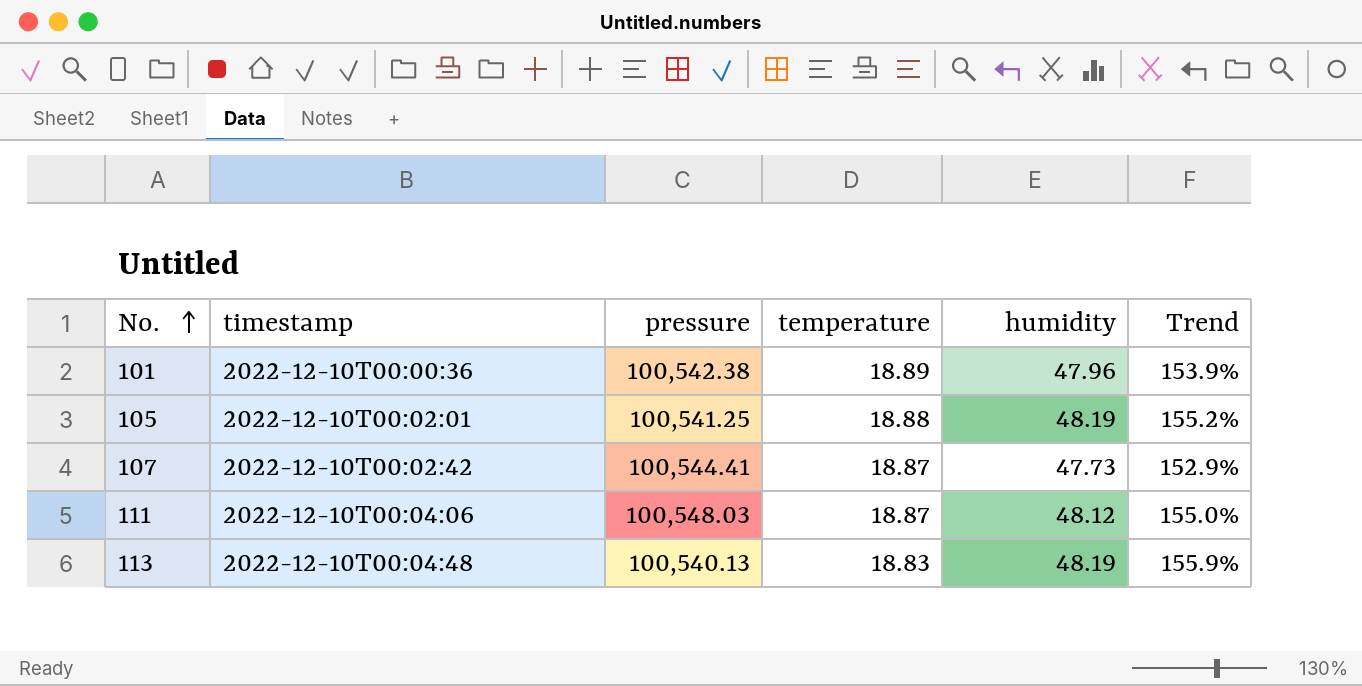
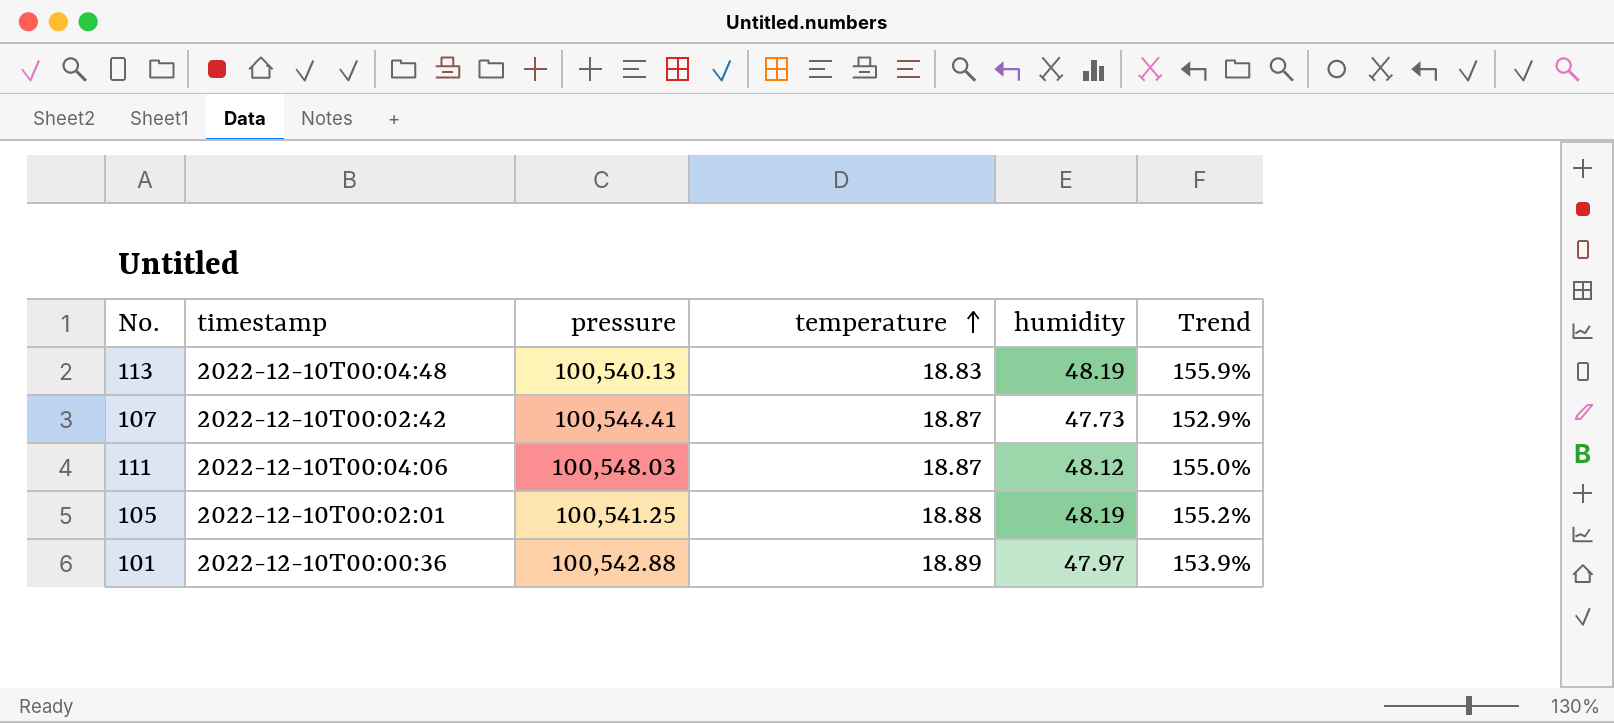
row order: No. ascending -> temperature ascending
101 | pressure: 100,542.38 -> 100,542.88
101 | humidity: 47.96 -> 47.97

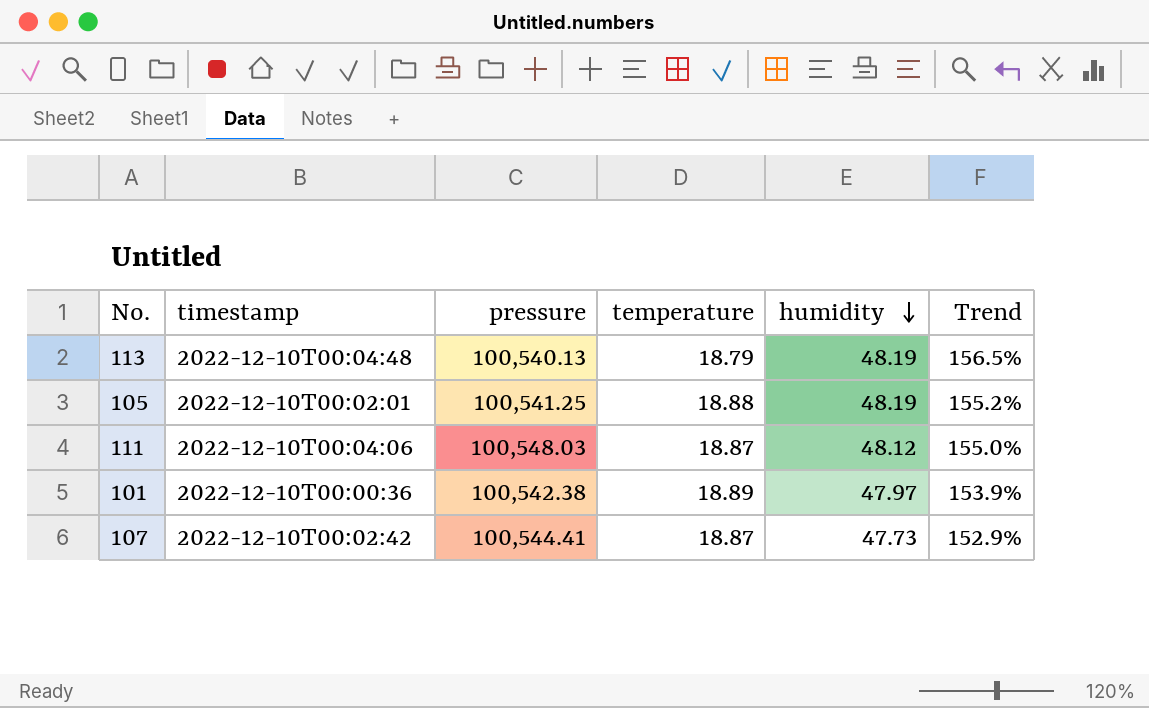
row order: temperature ascending -> humidity descending
113 | temperature: 18.83 -> 18.79
113 | Trend: 155.9% -> 156.5%
101 | pressure: 100,542.88 -> 100,542.38

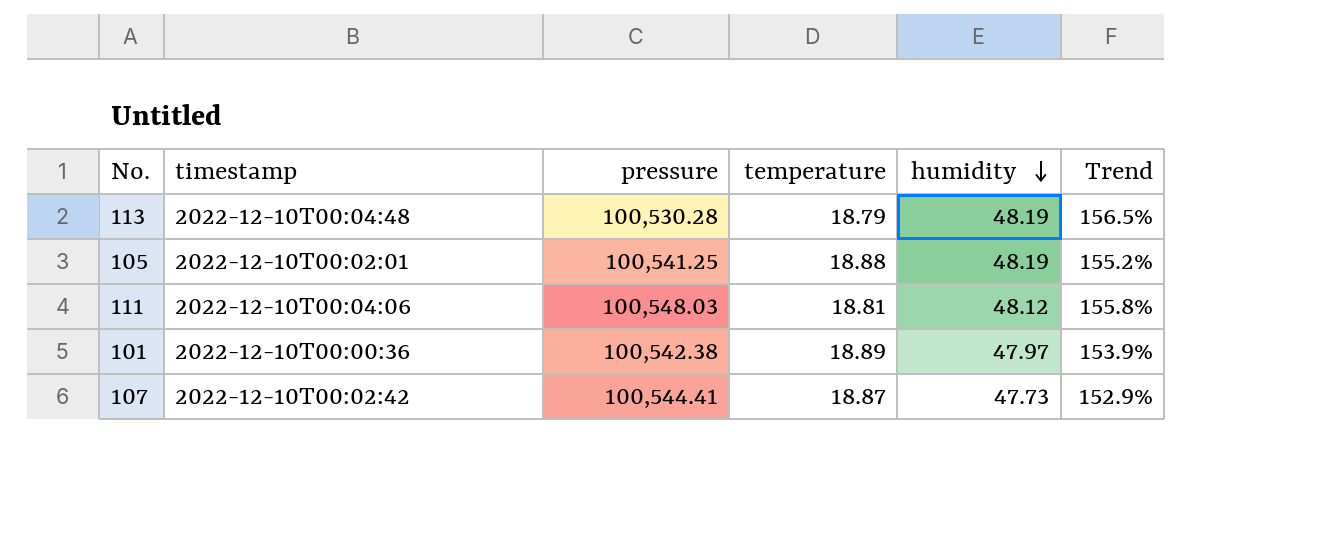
113 | pressure: 100,540.13 -> 100,530.28
111 | temperature: 18.87 -> 18.81
111 | Trend: 155.0% -> 155.8%

